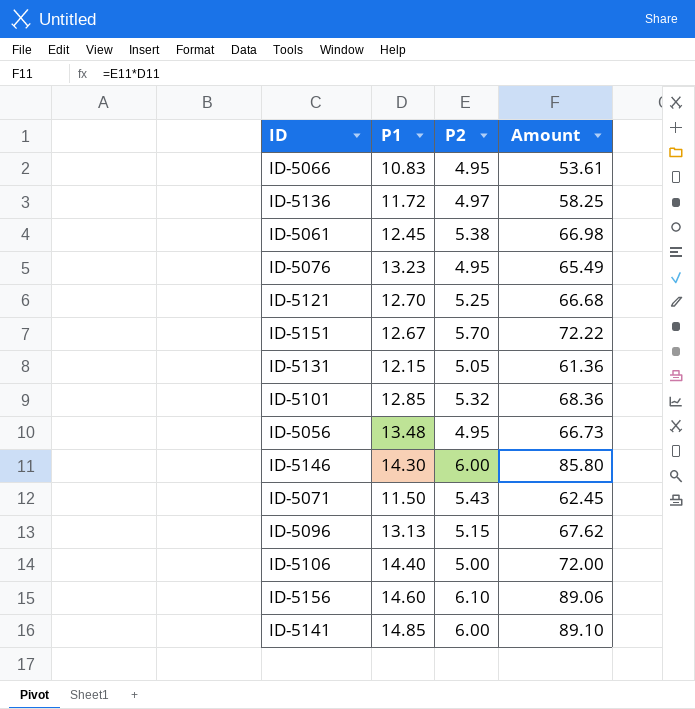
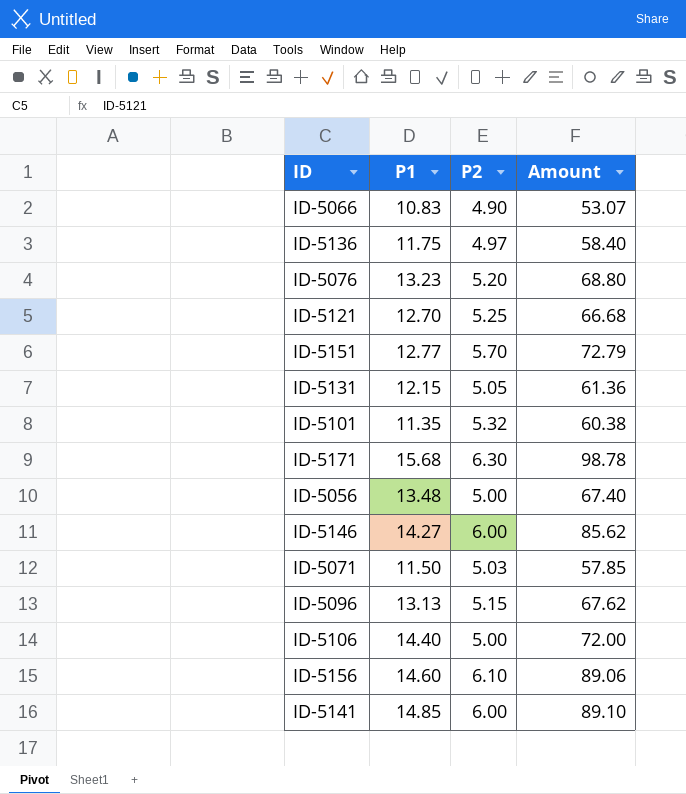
row ID-5061: 12.45 | 5.38 | 66.98 -> none
ID-5066 | P2: 4.95 -> 4.90
ID-5066 | Amount: 53.61 -> 53.07
ID-5136 | P1: 11.72 -> 11.75
ID-5136 | Amount: 58.25 -> 58.40
ID-5076 | P2: 4.95 -> 5.20
ID-5076 | Amount: 65.49 -> 68.80
ID-5151 | P1: 12.67 -> 12.77
ID-5151 | Amount: 72.22 -> 72.79
ID-5101 | P1: 12.85 -> 11.35
ID-5101 | Amount: 68.36 -> 60.38
row ID-5171: none -> 15.68 | 6.30 | 98.78
ID-5056 | P2: 4.95 -> 5.00
ID-5056 | Amount: 66.73 -> 67.40
ID-5146 | P1: 14.30 -> 14.27
ID-5146 | Amount: 85.80 -> 85.62
ID-5071 | P2: 5.43 -> 5.03
ID-5071 | Amount: 62.45 -> 57.85

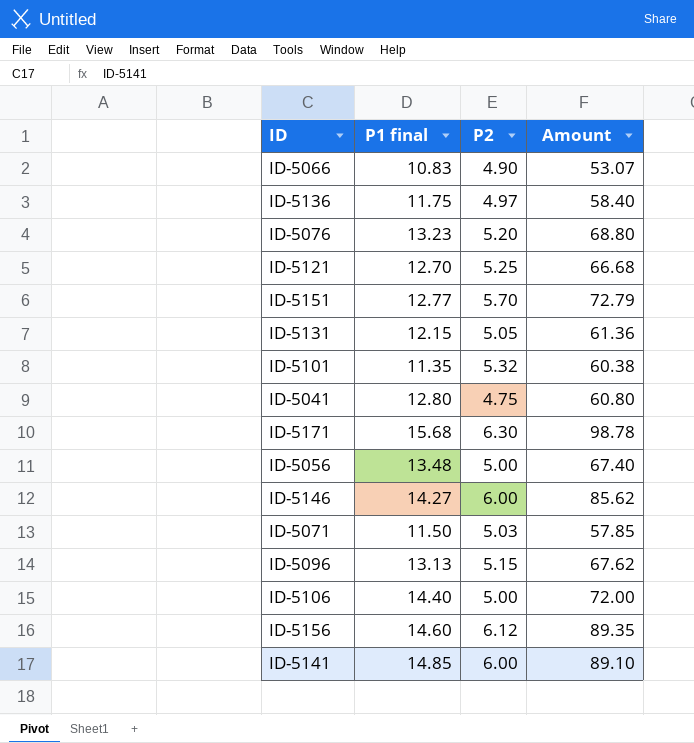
column name: P1 -> P1 final
row ID-5041: none -> 12.80 | 4.75 | 60.80
ID-5156 | P2: 6.10 -> 6.12
ID-5156 | Amount: 89.06 -> 89.35

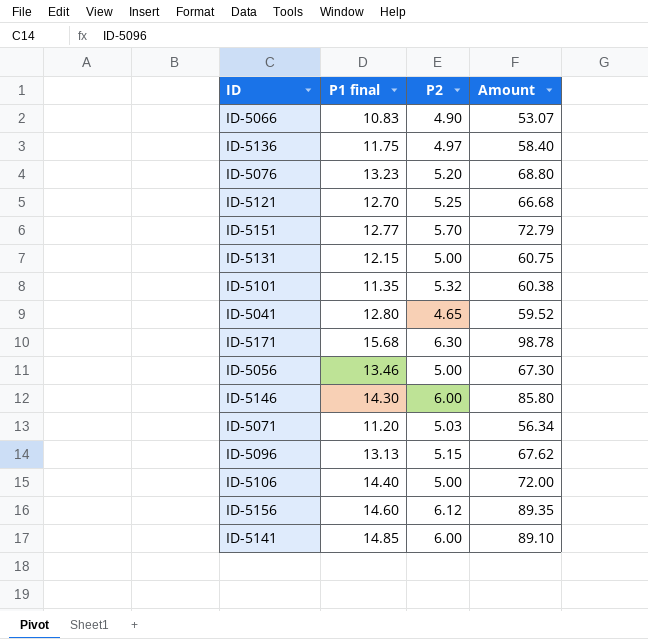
ID-5131 | P2: 5.05 -> 5.00
ID-5131 | Amount: 61.36 -> 60.75
ID-5041 | P2: 4.75 -> 4.65
ID-5041 | Amount: 60.80 -> 59.52
ID-5056 | P1 final: 13.48 -> 13.46
ID-5056 | Amount: 67.40 -> 67.30
ID-5146 | P1 final: 14.27 -> 14.30
ID-5146 | Amount: 85.62 -> 85.80
ID-5071 | P1 final: 11.50 -> 11.20
ID-5071 | Amount: 57.85 -> 56.34

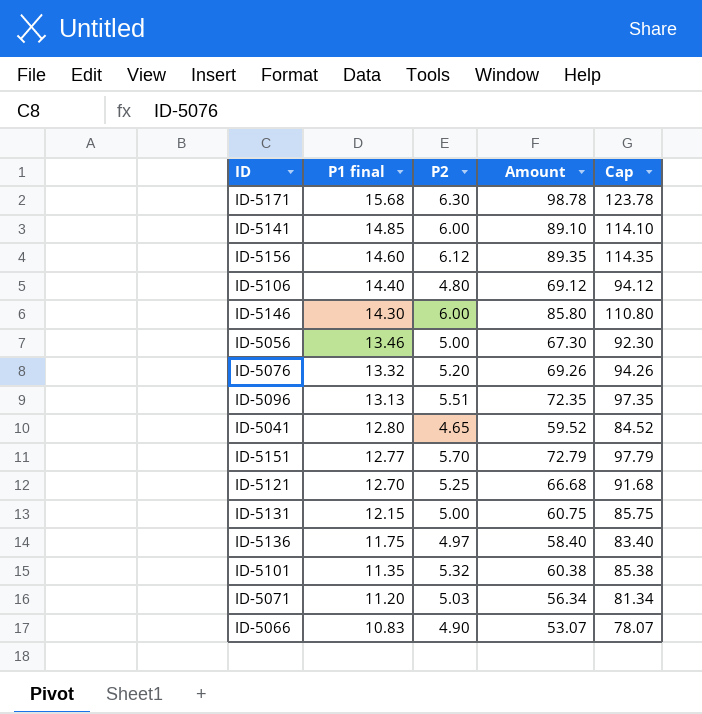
row order: none -> P1 final descending
column Cap | formula: none -> [Amount] + 25
ID-5106 | P2: 5.00 -> 4.80
ID-5106 | Amount: 72.00 -> 69.12
ID-5076 | P1 final: 13.23 -> 13.32
ID-5076 | Amount: 68.80 -> 69.26
ID-5096 | P2: 5.15 -> 5.51
ID-5096 | Amount: 67.62 -> 72.35

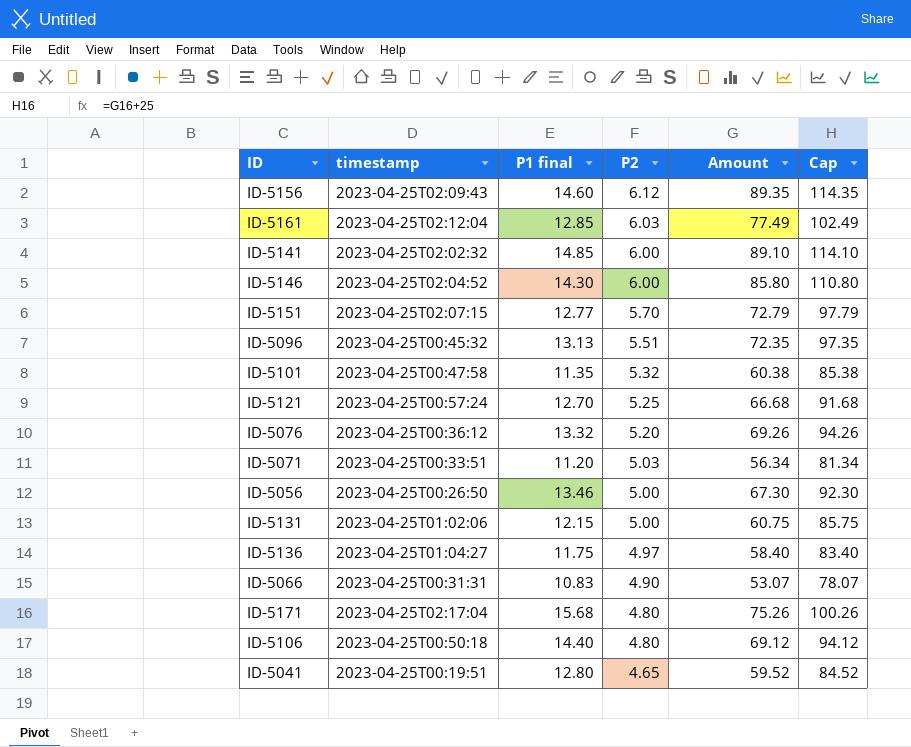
row order: P1 final descending -> P2 descending
column timestamp | position: none -> 2
row ID-5161: none -> 2023-04-25T02:12:04 | 12.85 | 6.03 | 77.49 | 102.49
ID-5171 | P2: 6.30 -> 4.80
ID-5171 | Amount: 98.78 -> 75.26
ID-5171 | Cap: 123.78 -> 100.26

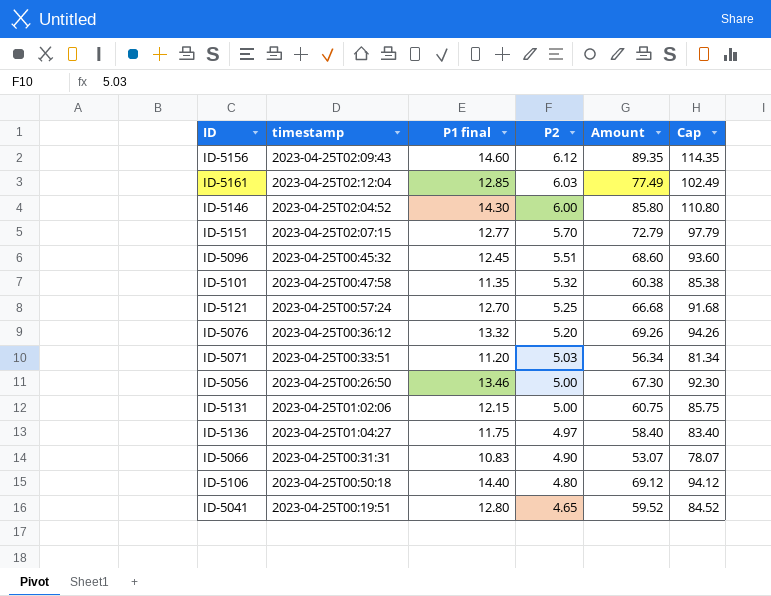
row ID-5141: 2023-04-25T02:02:32 | 14.85 | 6.00 | 89.10 | 114.10 -> none
row ID-5171: 2023-04-25T02:17:04 | 15.68 | 4.80 | 75.26 | 100.26 -> none
ID-5096 | P1 final: 13.13 -> 12.45
ID-5096 | Amount: 72.35 -> 68.60
ID-5096 | Cap: 97.35 -> 93.60

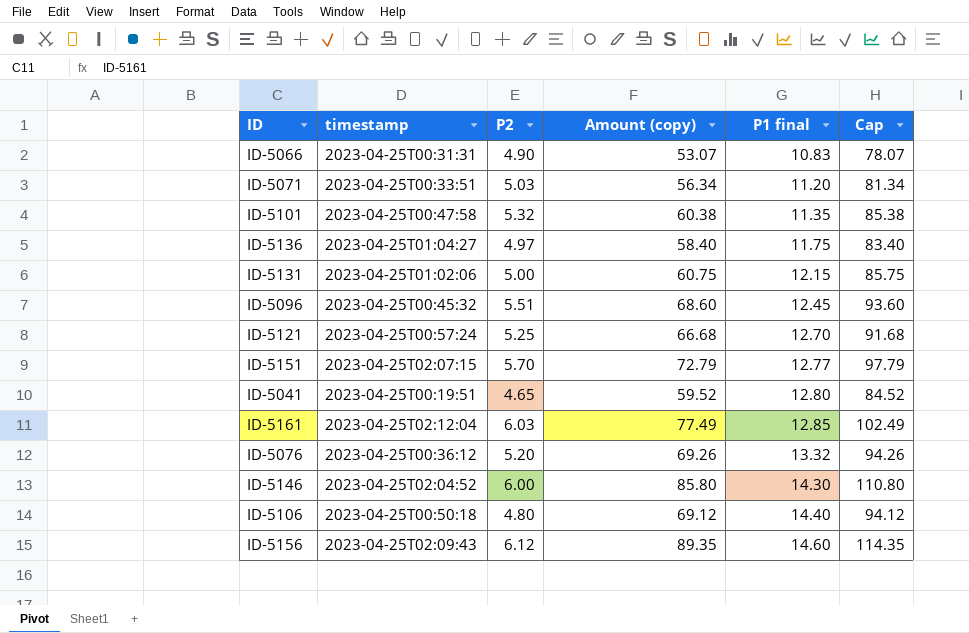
row order: P2 descending -> P1 final ascending
column name: Amount -> Amount (copy)
column P1 final | position: 3 -> 5
row ID-5056: 2023-04-25T00:26:50 | 13.46 | 5.00 | 67.30 | 92.30 -> none

